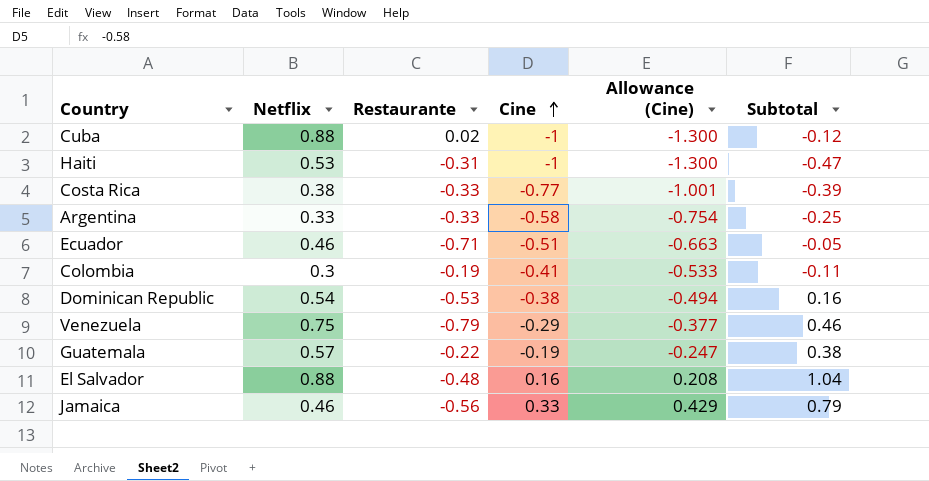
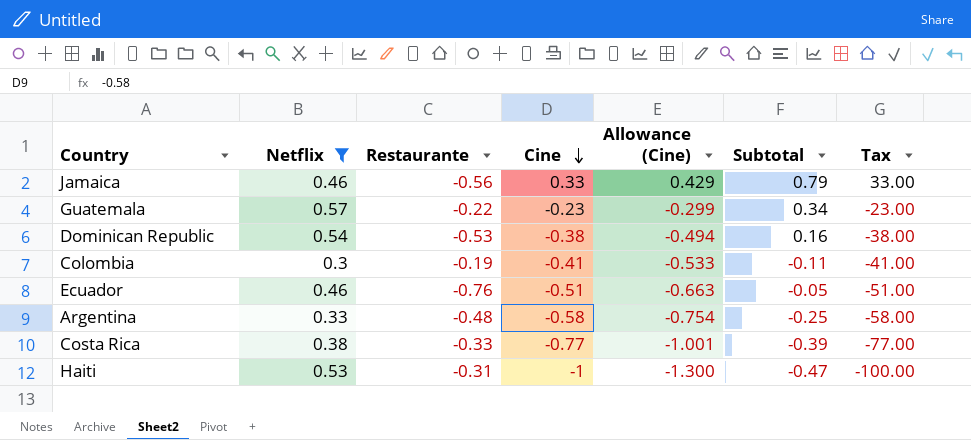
filter: none -> Netflix <= 0.57
row order: Cine ascending -> Cine descending
column Tax | formula: none -> [Cine] * 100
Guatemala | Cine: -0.19 -> -0.23
Guatemala | Allowance (Cine): -0.247 -> -0.299
Guatemala | Subtotal: 0.38 -> 0.34
Ecuador | Restaurante: -0.71 -> -0.76
Argentina | Restaurante: -0.33 -> -0.48

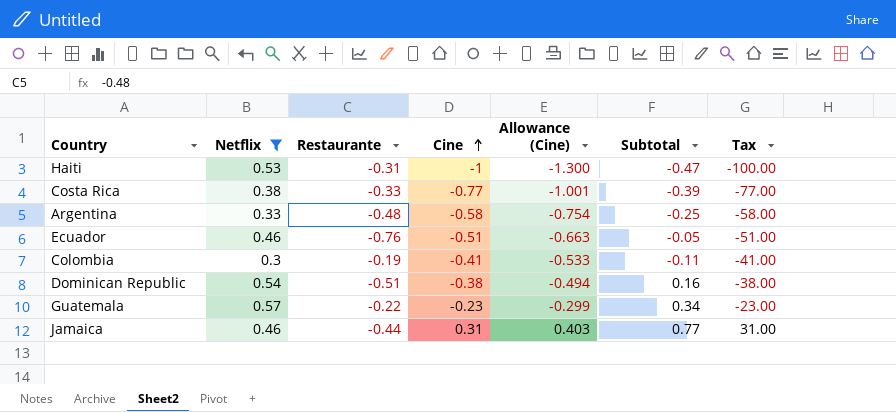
row order: Cine descending -> Cine ascending
Dominican Republic | Restaurante: -0.53 -> -0.51
Jamaica | Restaurante: -0.56 -> -0.44
Jamaica | Cine: 0.33 -> 0.31
Jamaica | Allowance (Cine): 0.429 -> 0.403
Jamaica | Subtotal: 0.79 -> 0.77
Jamaica | Tax: 33.00 -> 31.00

